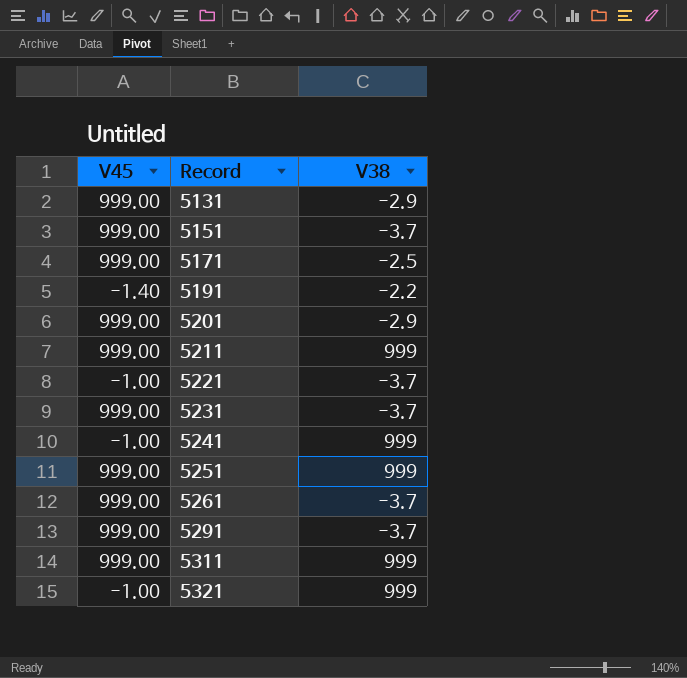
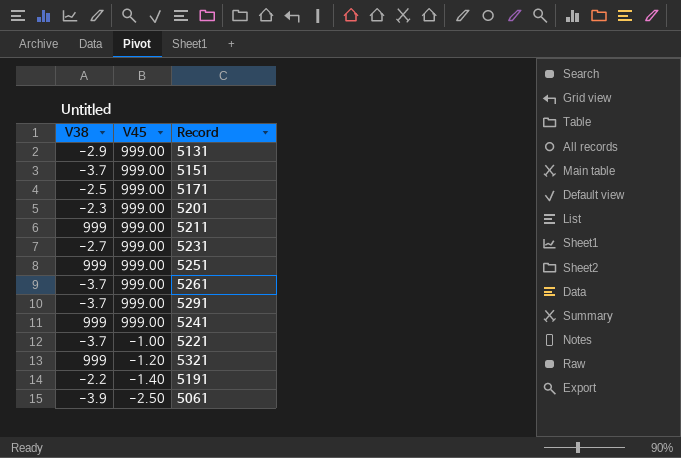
row order: Record ascending -> V45 descending
column V38 | position: 3 -> 1
row 5311: 999.00 | 999 -> none
5201 | V38: -2.9 -> -2.3
5231 | V38: -3.7 -> -2.7
5241 | V45: -1.00 -> 999.00
5321 | V45: -1.00 -> -1.20
row 5061: none -> -3.9 | -2.50

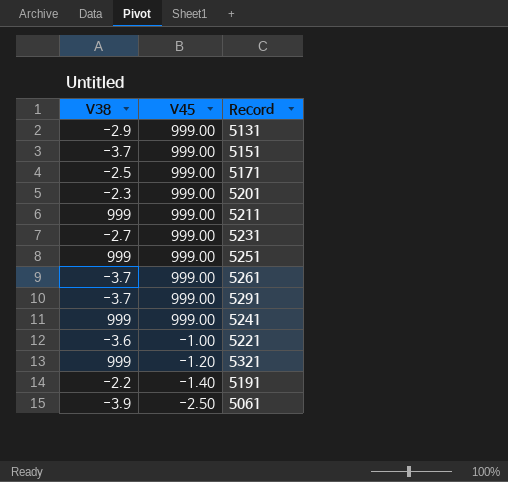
5221 | V38: -3.7 -> -3.6

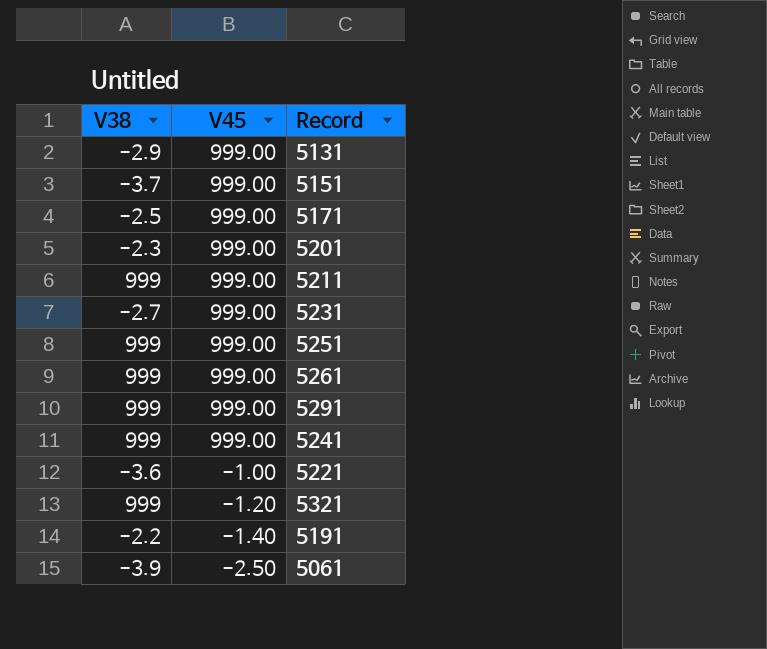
5261 | V38: -3.7 -> 999
5291 | V38: -3.7 -> 999

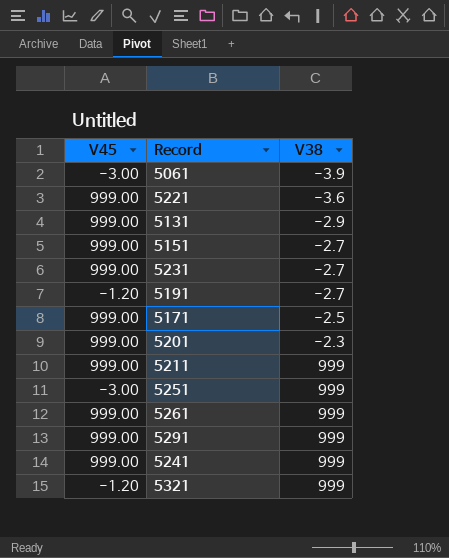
row order: V45 descending -> V38 ascending
column V38 | position: 1 -> 3
5061 | V45: -2.50 -> -3.00
5221 | V45: -1.00 -> 999.00
5151 | V38: -3.7 -> -2.7
5191 | V45: -1.40 -> -1.20
5191 | V38: -2.2 -> -2.7
5251 | V45: 999.00 -> -3.00

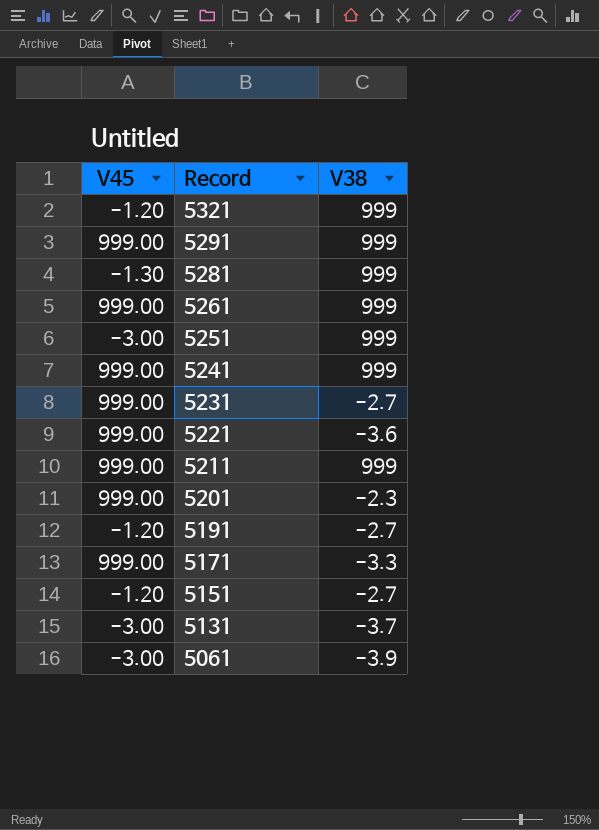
row order: V38 ascending -> Record descending
row 5281: none -> -1.30 | 999
5171 | V38: -2.5 -> -3.3
5151 | V45: 999.00 -> -1.20
5131 | V45: 999.00 -> -3.00
5131 | V38: -2.9 -> -3.7

